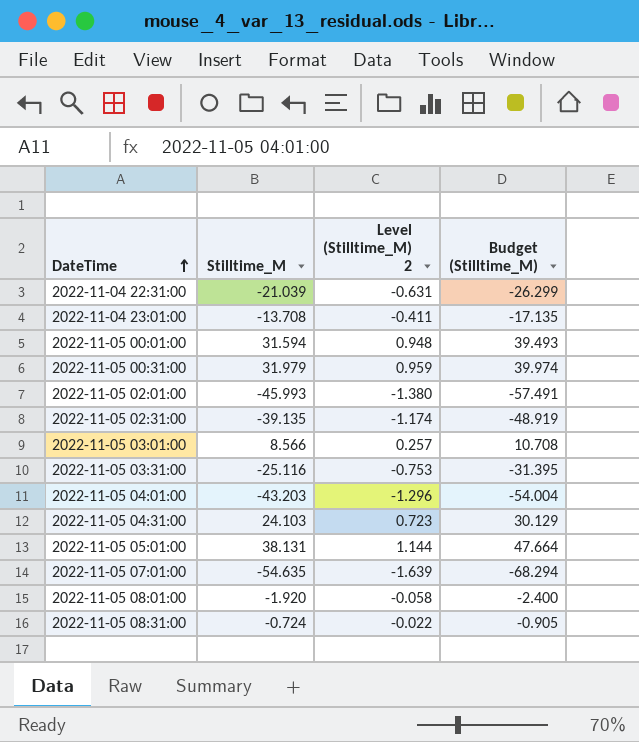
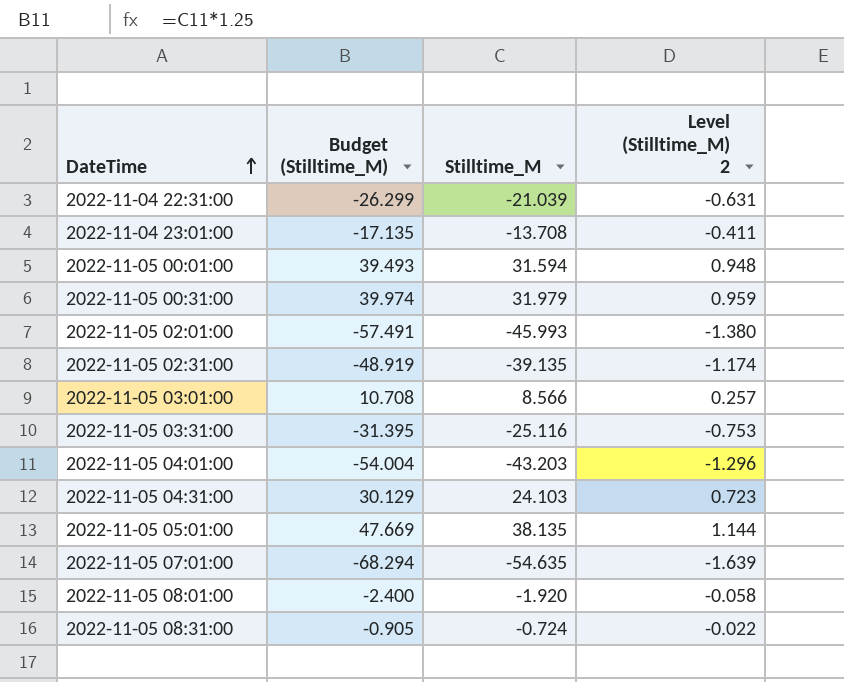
column Budget (Stilltime_M) | position: 4 -> 2
2022-11-05 05:01:00 | Budget (Stilltime_M): 47.664 -> 47.669
2022-11-05 05:01:00 | Stilltime_M: 38.131 -> 38.135

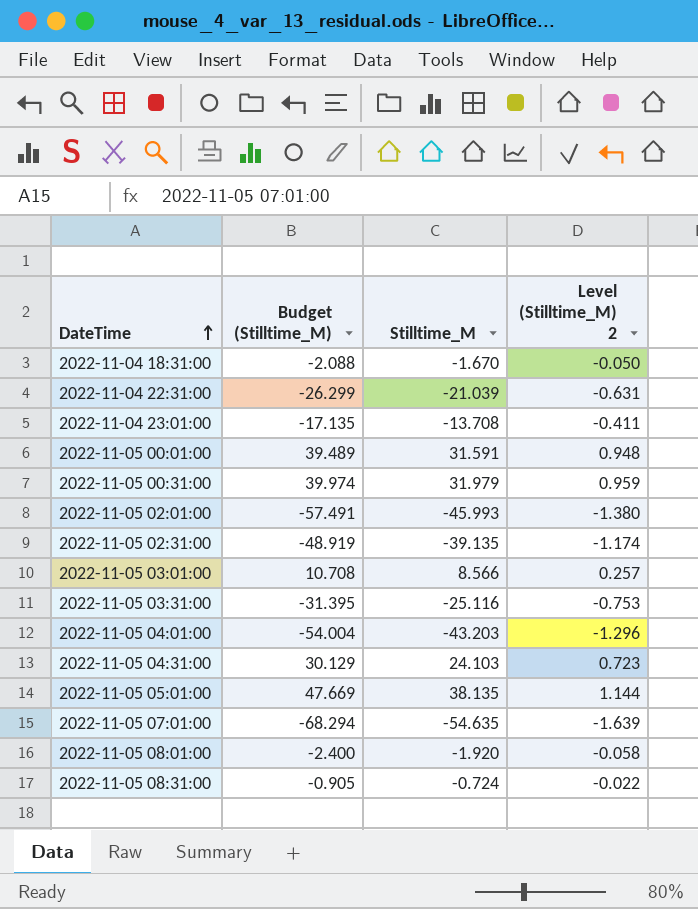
row 2022-11-04 18:31:00: none -> -2.088 | -1.670 | -0.050
2022-11-05 00:01:00 | Budget (Stilltime_M): 39.493 -> 39.489
2022-11-05 00:01:00 | Stilltime_M: 31.594 -> 31.591

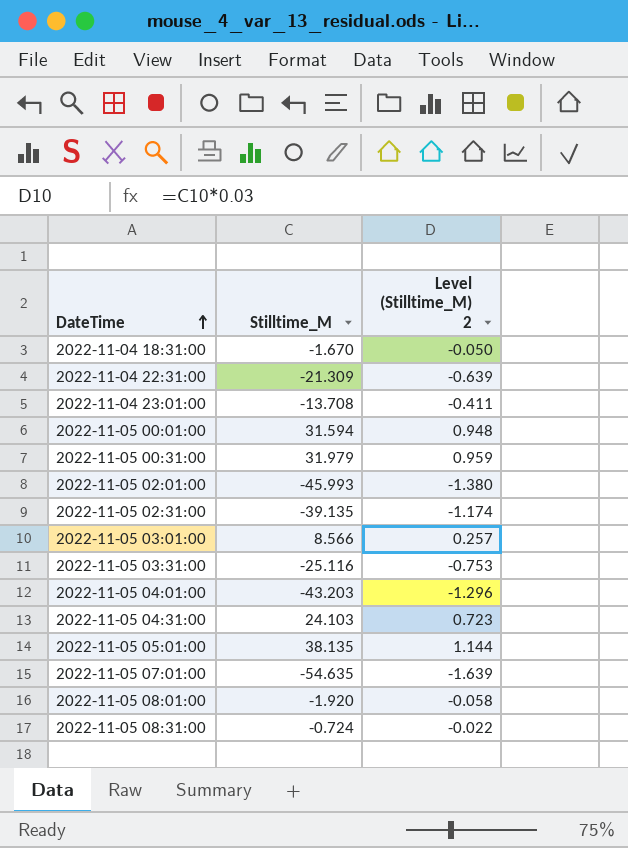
column Budget (Stilltime_M) | formula: [Stilltime_M] * 1.25 -> none
2022-11-04 22:31:00 | Stilltime_M: -21.039 -> -21.309
2022-11-04 22:31:00 | Level (Stilltime_M) 2: -0.631 -> -0.639
2022-11-05 00:01:00 | Stilltime_M: 31.591 -> 31.594

